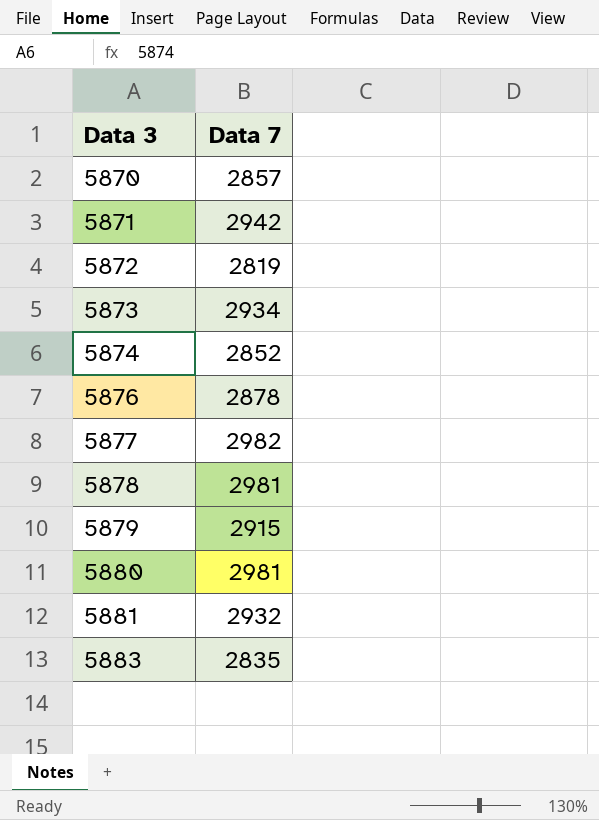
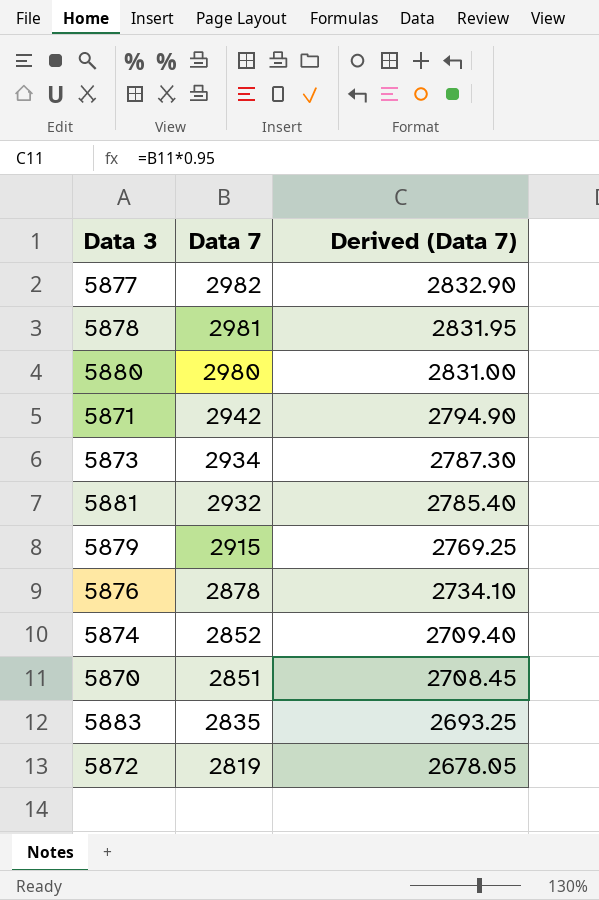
row order: Data 3 ascending -> Data 7 descending
column Derived (Data 7) | formula: none -> [Data 7] * 0.95
5880 | Data 7: 2981 -> 2980
5870 | Data 7: 2857 -> 2851

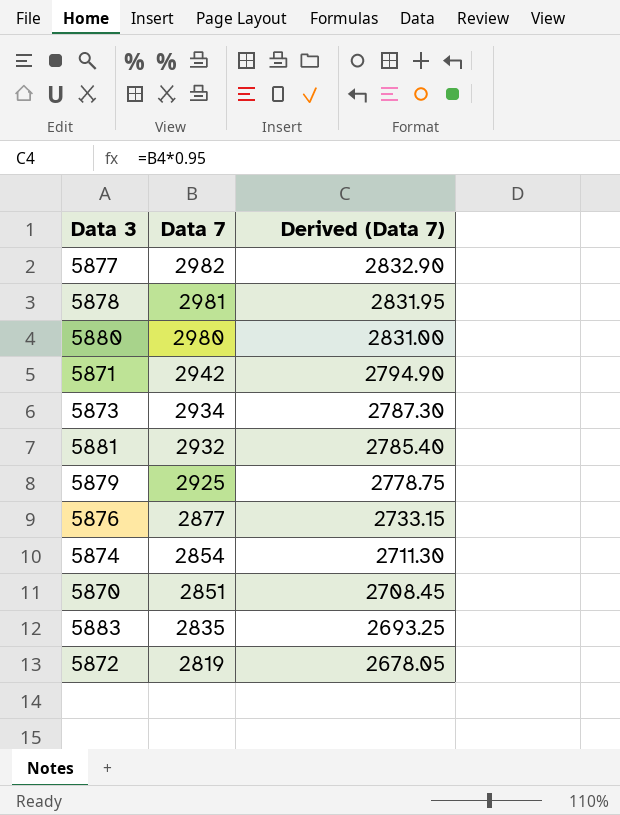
5879 | Data 7: 2915 -> 2925
5879 | Derived (Data 7): 2769.25 -> 2778.75
5876 | Data 7: 2878 -> 2877
5876 | Derived (Data 7): 2734.10 -> 2733.15
5874 | Data 7: 2852 -> 2854
5874 | Derived (Data 7): 2709.40 -> 2711.30

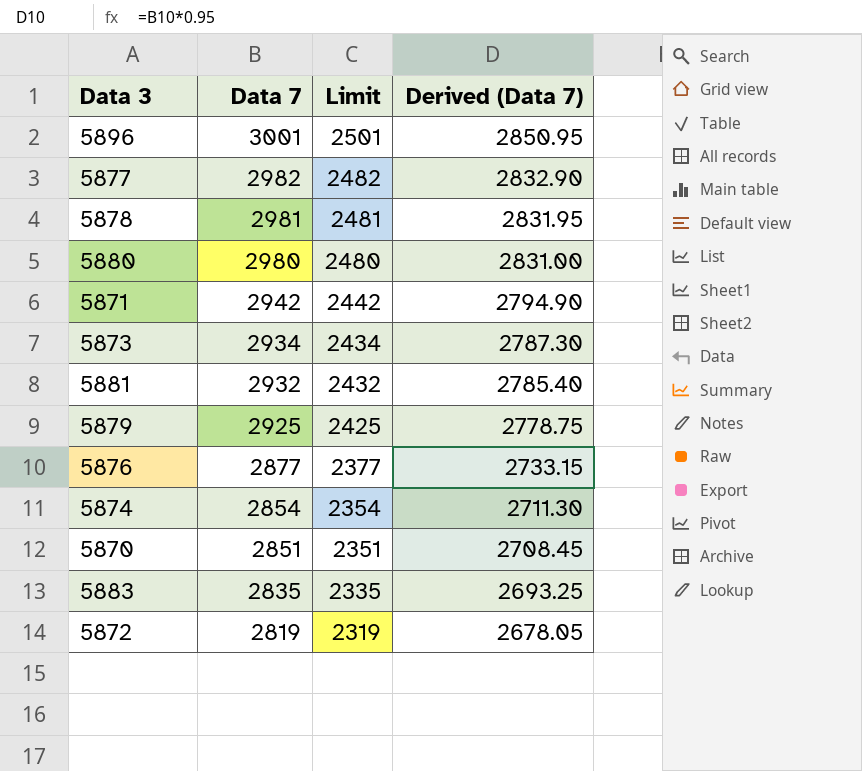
column Limit | formula: none -> [Data 7] - 500
row 5896: none -> 3001 | 2501 | 2850.95

